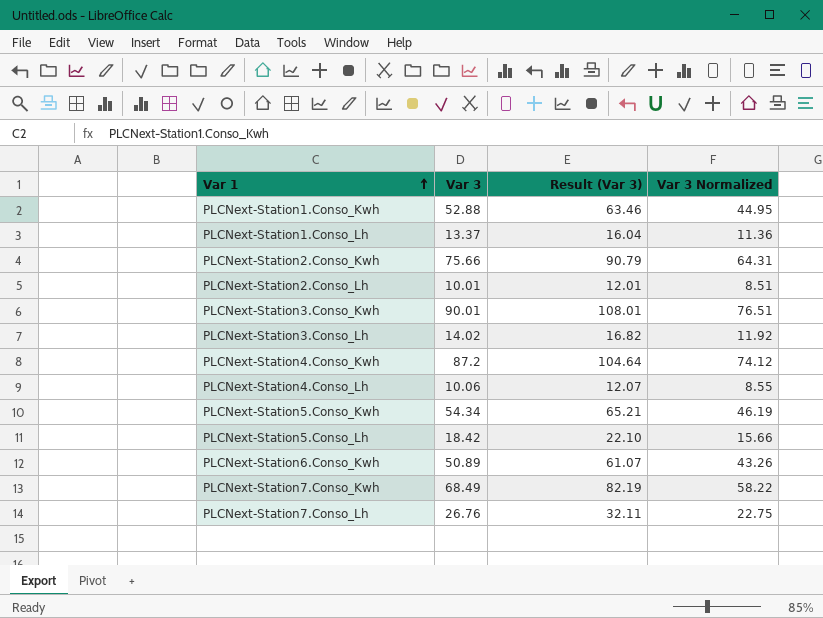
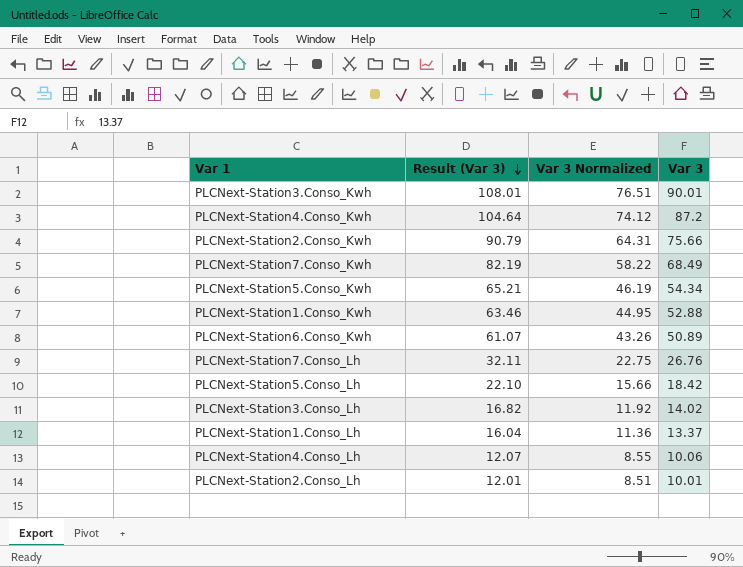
row order: Var 1 ascending -> Result (Var 3) descending
column Var 3 | position: 2 -> 4

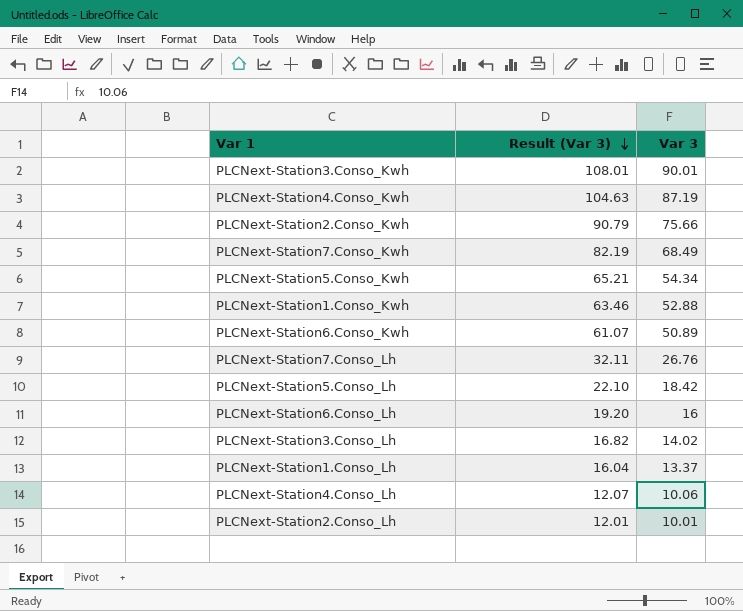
column Var 3 Normalized | formula: [Var 3] * 0.85 -> none
PLCNext-Station4.Conso_Kwh | Result (Var 3): 104.64 -> 104.63
PLCNext-Station4.Conso_Kwh | Var 3: 87.2 -> 87.19
row PLCNext-Station6.Conso_Lh: none -> 19.20 | 16

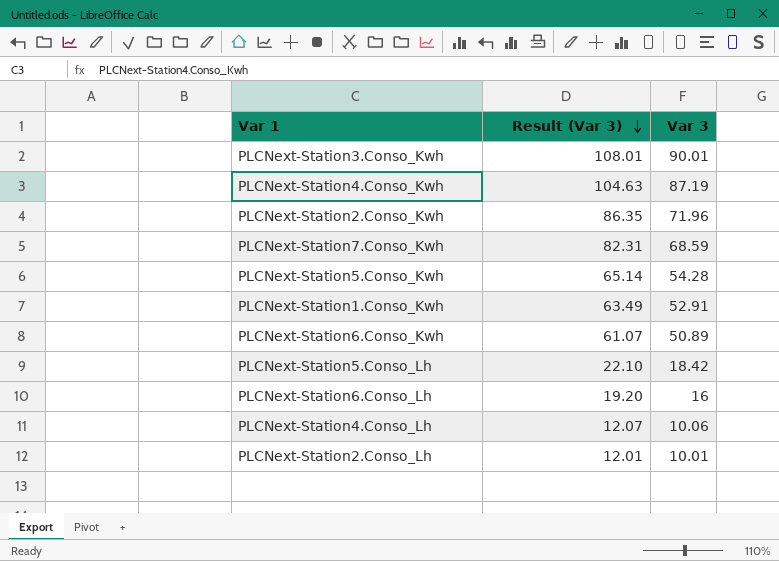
row PLCNext-Station7.Conso_Lh: 32.11 | 26.76 -> none
row PLCNext-Station3.Conso_Lh: 16.82 | 14.02 -> none
row PLCNext-Station1.Conso_Lh: 16.04 | 13.37 -> none
PLCNext-Station2.Conso_Kwh | Result (Var 3): 90.79 -> 86.35
PLCNext-Station2.Conso_Kwh | Var 3: 75.66 -> 71.96
PLCNext-Station7.Conso_Kwh | Result (Var 3): 82.19 -> 82.31
PLCNext-Station7.Conso_Kwh | Var 3: 68.49 -> 68.59
PLCNext-Station5.Conso_Kwh | Result (Var 3): 65.21 -> 65.14
PLCNext-Station5.Conso_Kwh | Var 3: 54.34 -> 54.28
PLCNext-Station1.Conso_Kwh | Result (Var 3): 63.46 -> 63.49
PLCNext-Station1.Conso_Kwh | Var 3: 52.88 -> 52.91

